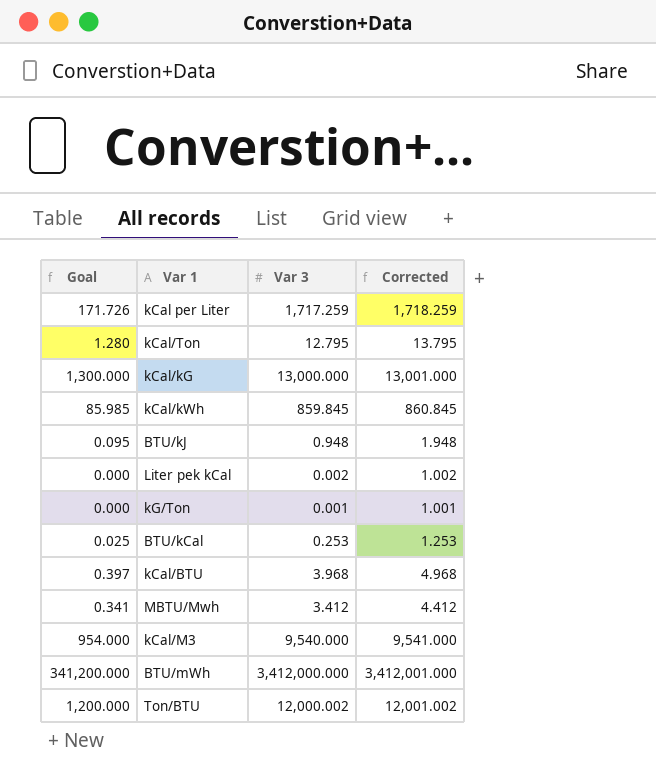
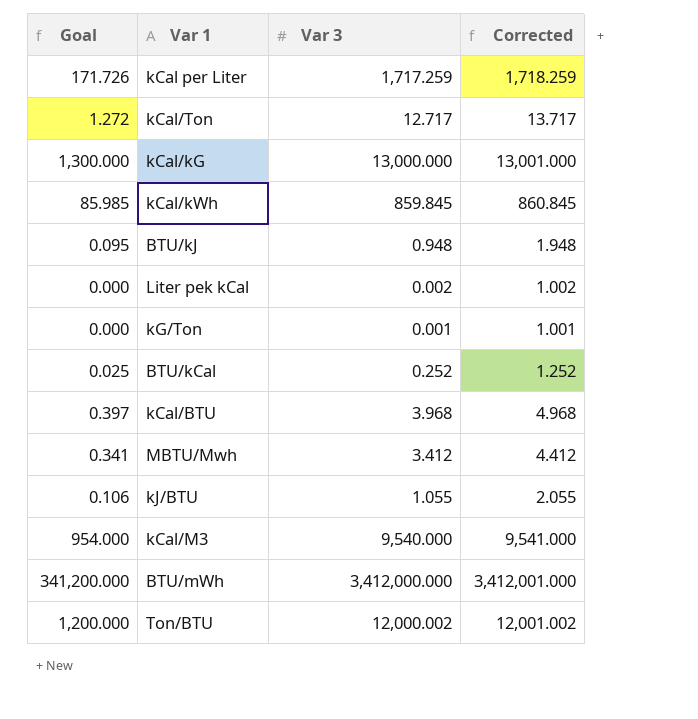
kCal/Ton | Goal: 1.280 -> 1.272
kCal/Ton | Var 3: 12.795 -> 12.717
kCal/Ton | Corrected: 13.795 -> 13.717
BTU/kCal | Var 3: 0.253 -> 0.252
BTU/kCal | Corrected: 1.253 -> 1.252
row kJ/BTU: none -> 0.106 | 1.055 | 2.055

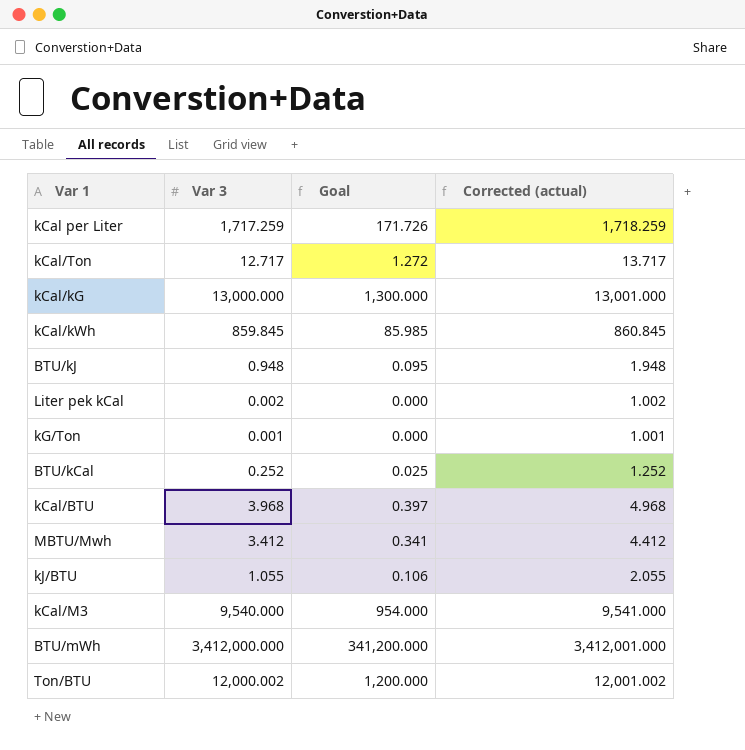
column Goal | position: 1 -> 3
column name: Corrected -> Corrected (actual)

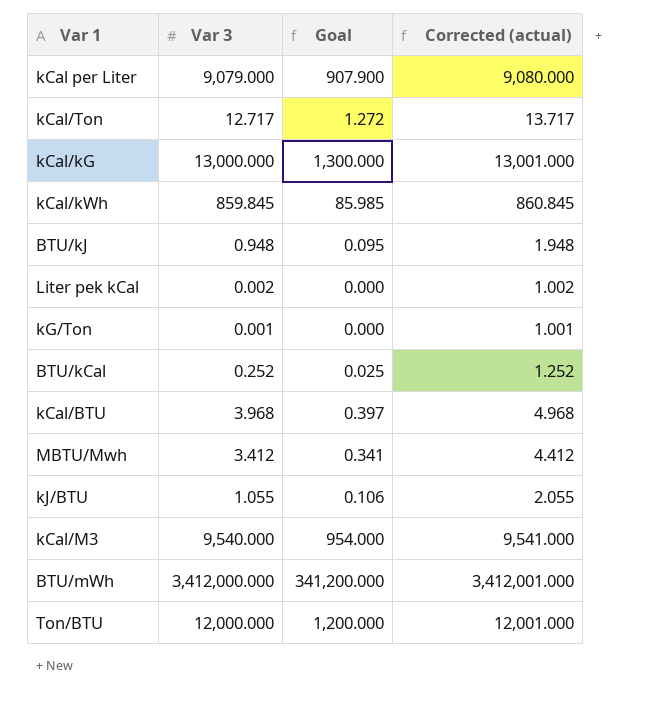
kCal per Liter | Var 3: 1,717.259 -> 9,079.000
kCal per Liter | Goal: 171.726 -> 907.900
kCal per Liter | Corrected (actual): 1,718.259 -> 9,080.000
Ton/BTU | Var 3: 12,000.002 -> 12,000.000
Ton/BTU | Corrected (actual): 12,001.002 -> 12,001.000

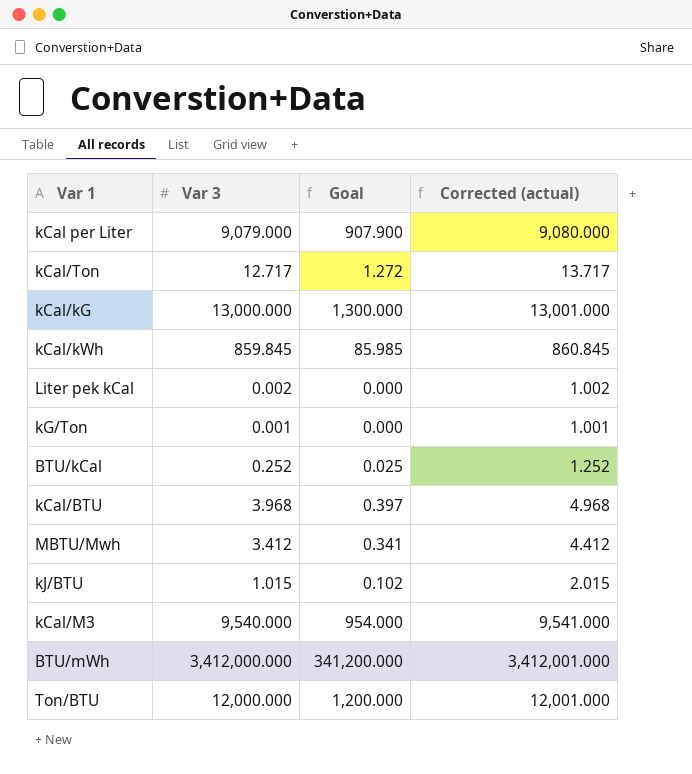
row BTU/kJ: 0.948 | 0.095 | 1.948 -> none
kJ/BTU | Var 3: 1.055 -> 1.015
kJ/BTU | Goal: 0.106 -> 0.102
kJ/BTU | Corrected (actual): 2.055 -> 2.015

